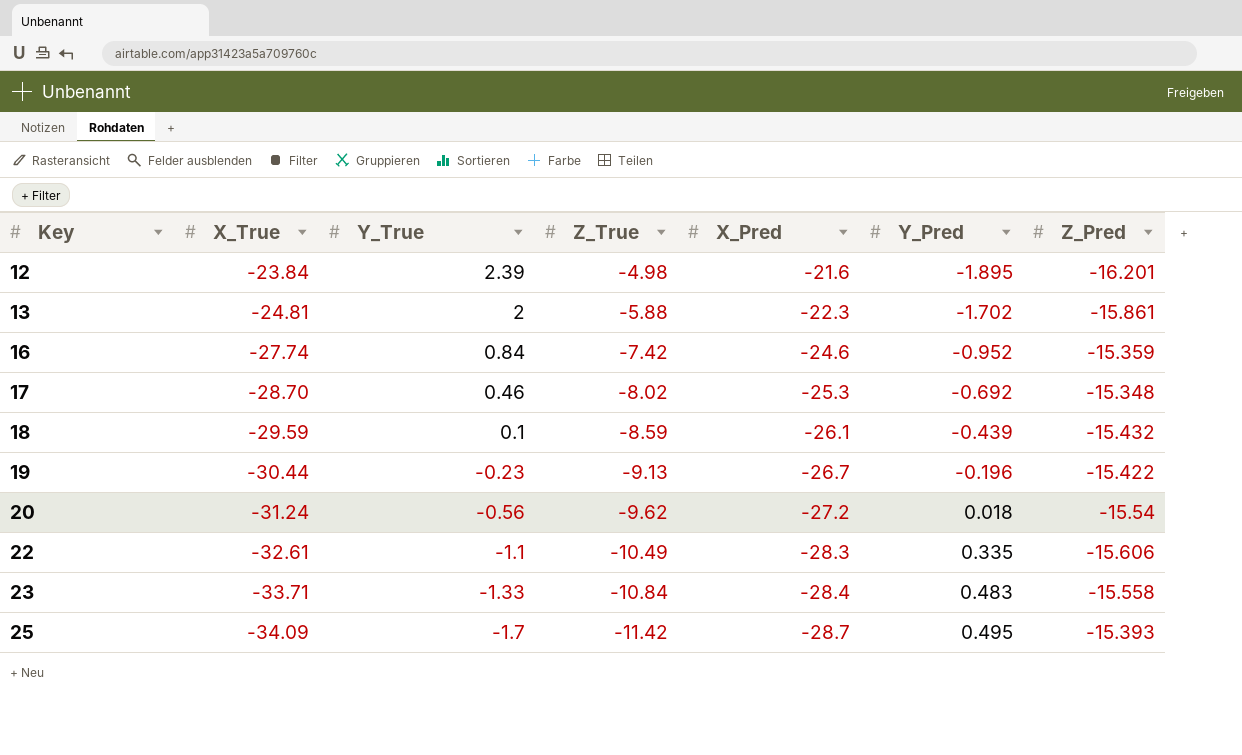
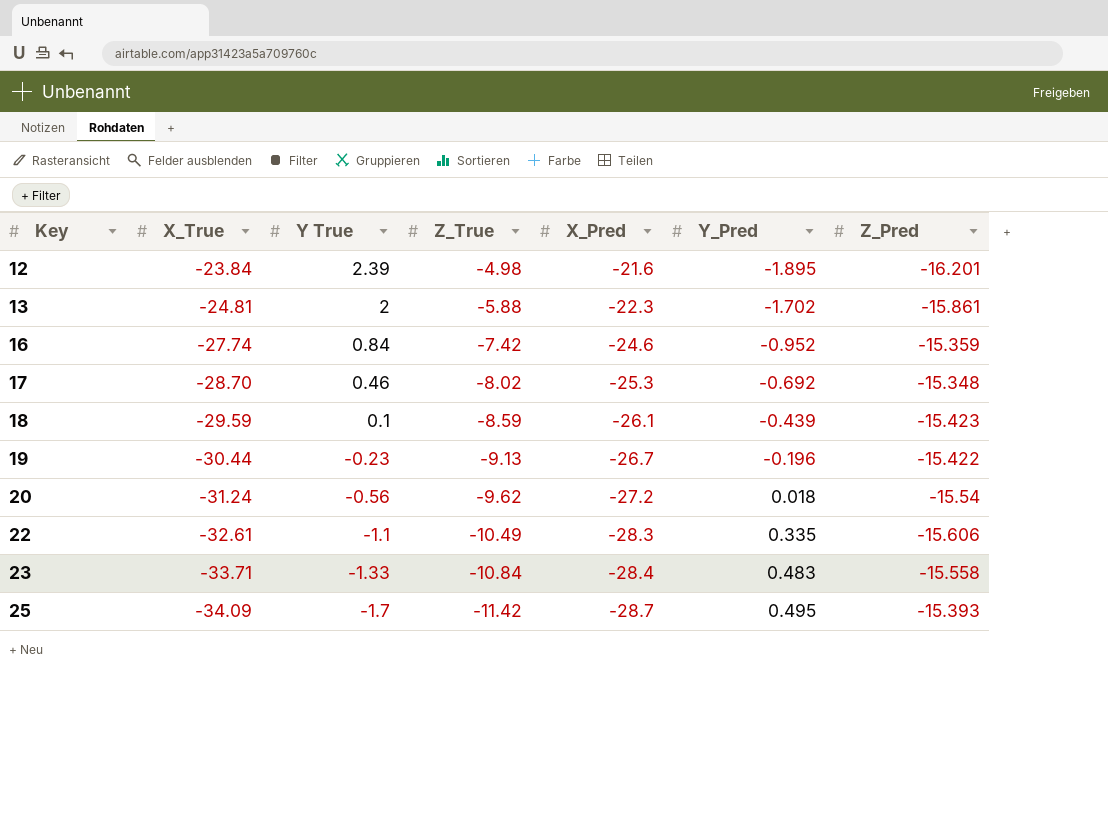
column name: Y_True -> Y True
18 | Z_Pred: -15.432 -> -15.423

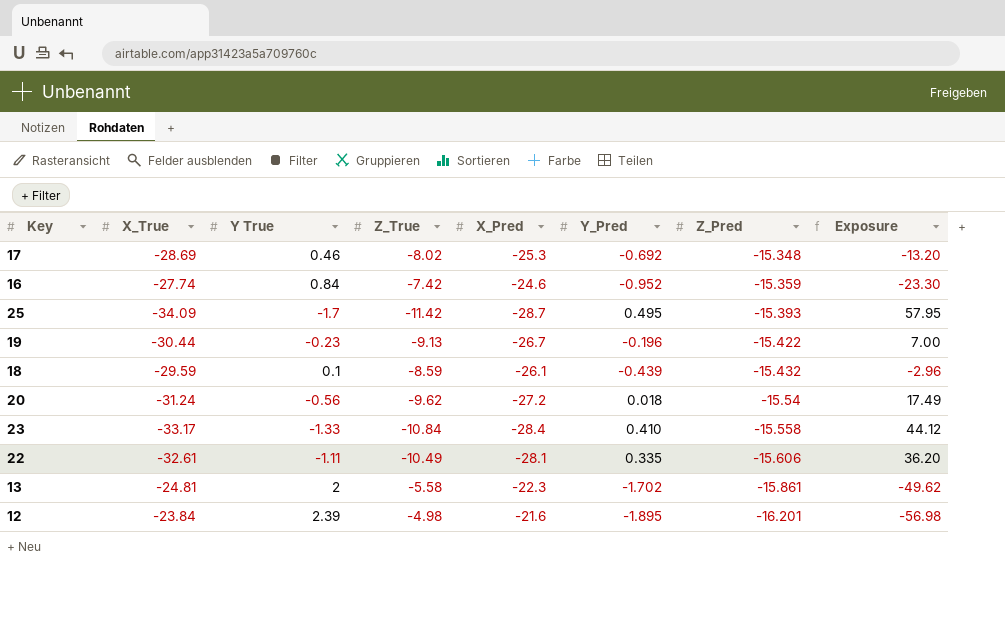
row order: Key ascending -> Z_Pred descending
column Exposure | formula: none -> [X_True] * [Y True]
17 | X_True: -28.70 -> -28.69
18 | Z_Pred: -15.423 -> -15.432
23 | X_True: -33.71 -> -33.17
23 | Y_Pred: 0.483 -> 0.410
22 | Y True: -1.1 -> -1.11
22 | X_Pred: -28.3 -> -28.1
13 | Z_True: -5.88 -> -5.58

